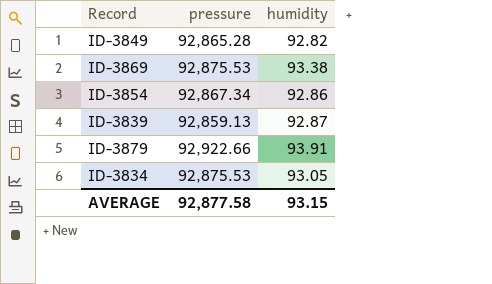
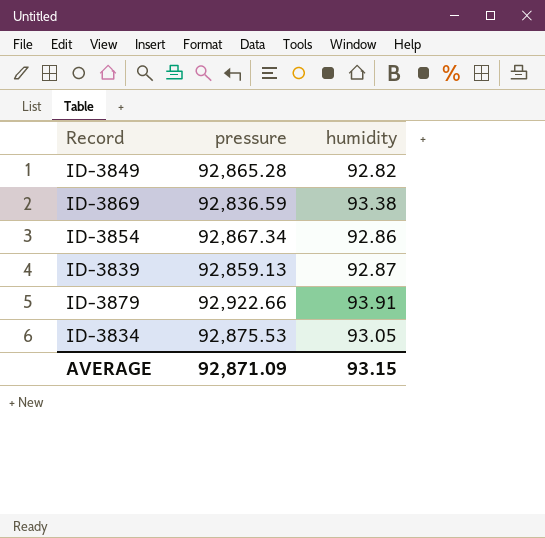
ID-3869 | pressure: 92,875.53 -> 92,836.59
AVERAGE | pressure: 92,877.58 -> 92,871.09

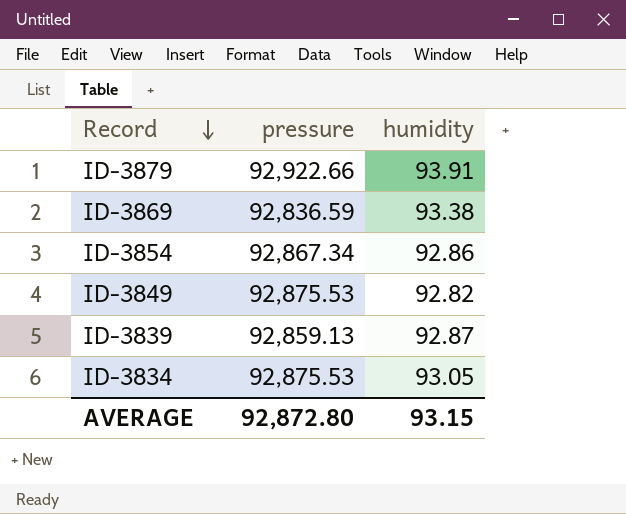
row order: none -> Record descending
ID-3849 | pressure: 92,865.28 -> 92,875.53
AVERAGE | pressure: 92,871.09 -> 92,872.80

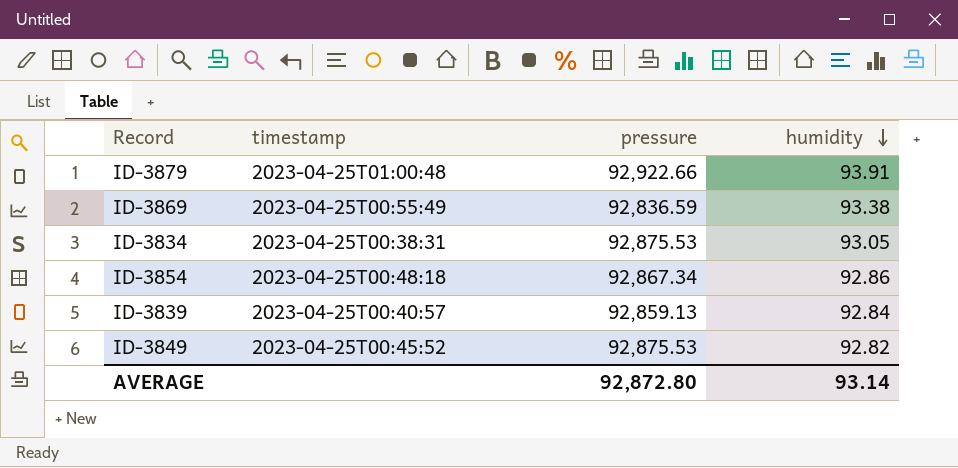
row order: Record descending -> humidity descending
column timestamp | position: none -> 2
ID-3839 | humidity: 92.87 -> 92.84
AVERAGE | humidity: 93.15 -> 93.14

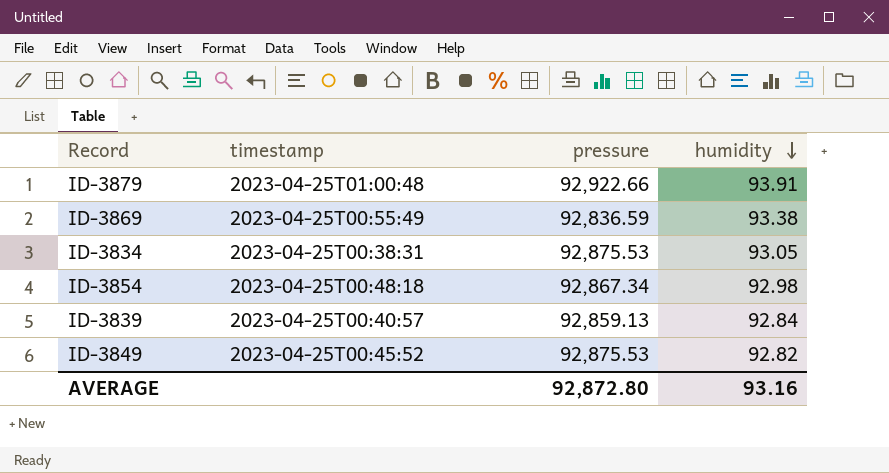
ID-3854 | humidity: 92.86 -> 92.98
AVERAGE | humidity: 93.14 -> 93.16

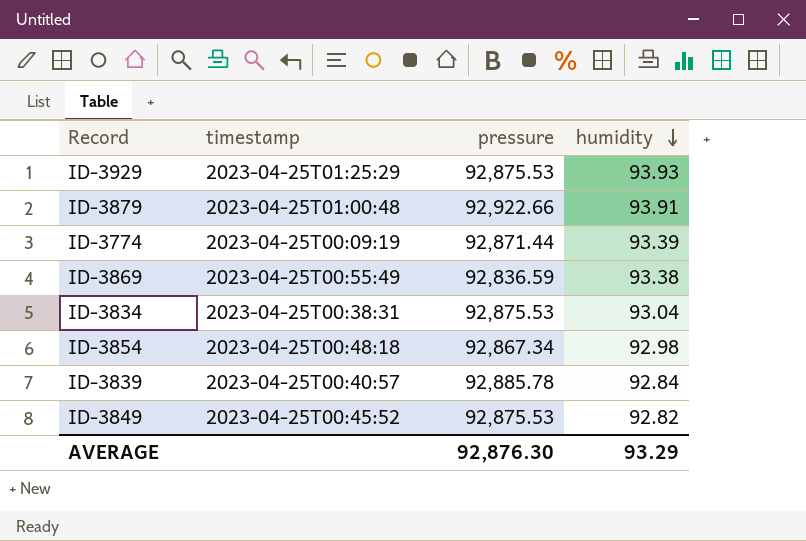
row ID-3929: none -> 2023-04-25T01:25:29 | 92,875.53 | 93.93
row ID-3774: none -> 2023-04-25T00:09:19 | 92,871.44 | 93.39
ID-3834 | humidity: 93.05 -> 93.04
ID-3839 | pressure: 92,859.13 -> 92,885.78
AVERAGE | pressure: 92,872.80 -> 92,876.30
AVERAGE | humidity: 93.16 -> 93.29

